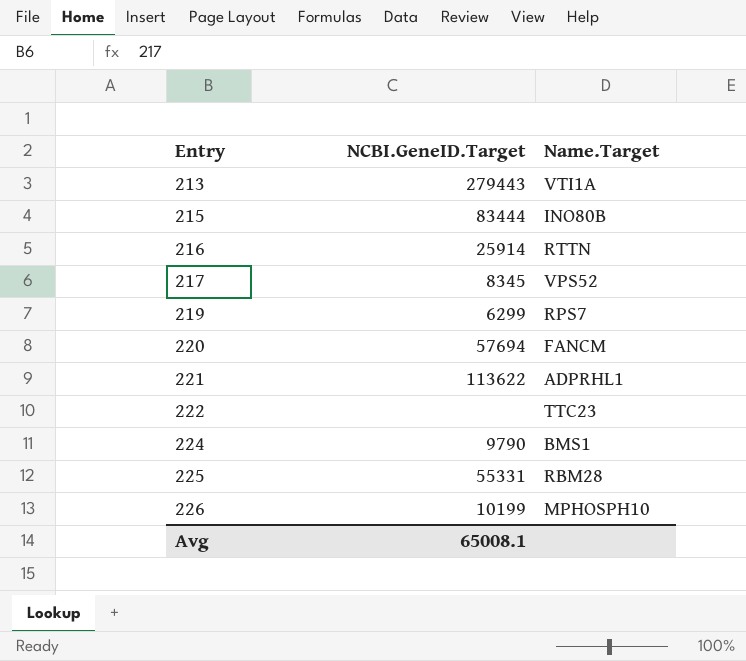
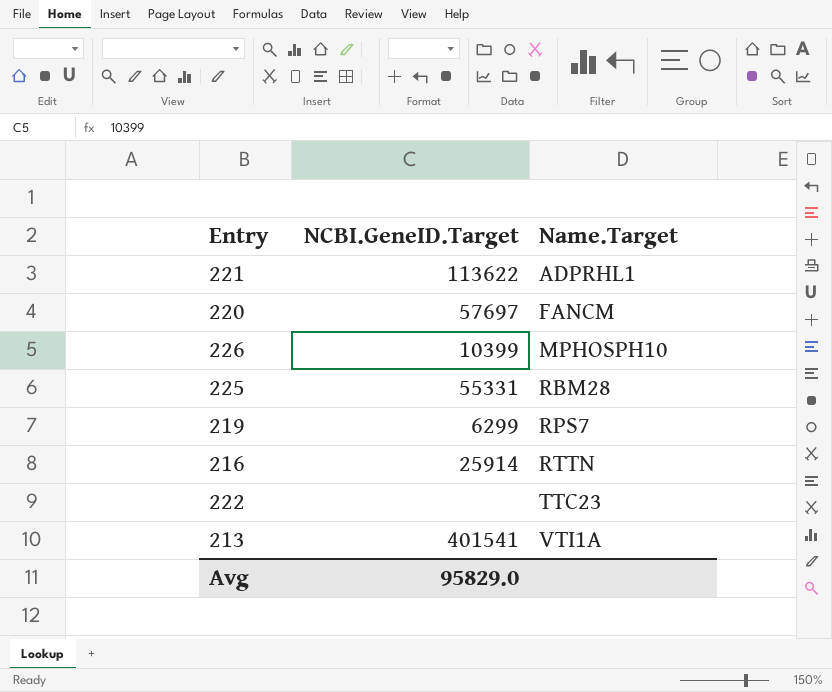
row order: Entry ascending -> Name.Target ascending
row 215: 83444 | INO80B -> none
row 217: 8345 | VPS52 -> none
row 224: 9790 | BMS1 -> none
220 | NCBI.GeneID.Target: 57694 -> 57697
226 | NCBI.GeneID.Target: 10199 -> 10399
213 | NCBI.GeneID.Target: 279443 -> 401541
Avg | NCBI.GeneID.Target: 65008.1 -> 95829.0

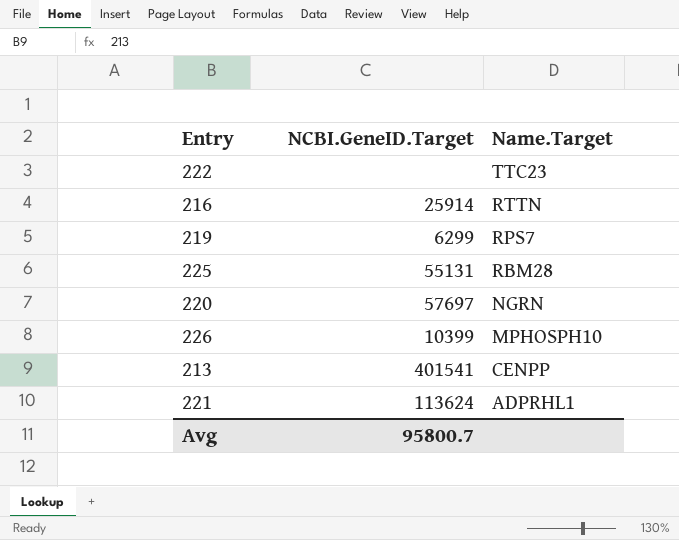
row order: Name.Target ascending -> Name.Target descending
225 | NCBI.GeneID.Target: 55331 -> 55131
220 | Name.Target: FANCM -> NGRN
213 | Name.Target: VTI1A -> CENPP
221 | NCBI.GeneID.Target: 113622 -> 113624
Avg | NCBI.GeneID.Target: 95829.0 -> 95800.7

